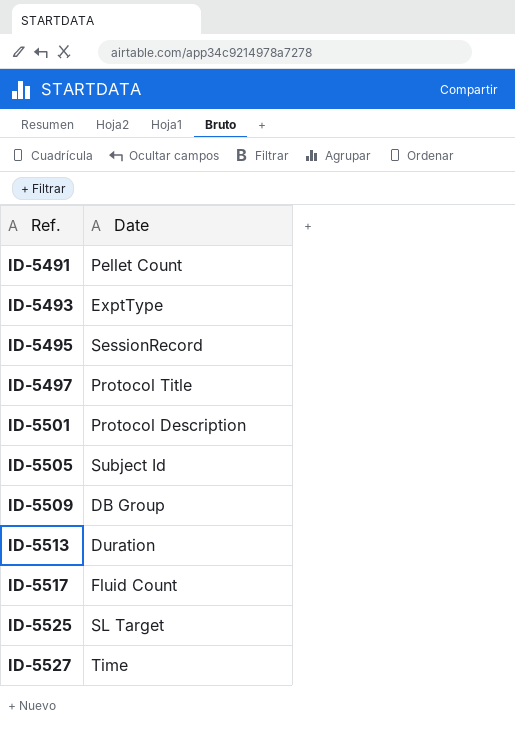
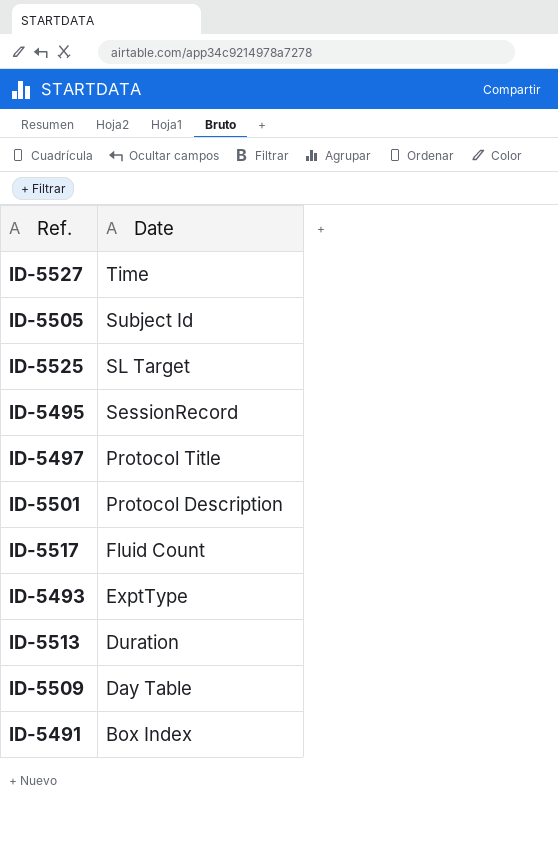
row order: Ref. ascending -> Date descending
ID-5509 | Date: DB Group -> Day Table
ID-5491 | Date: Pellet Count -> Box Index

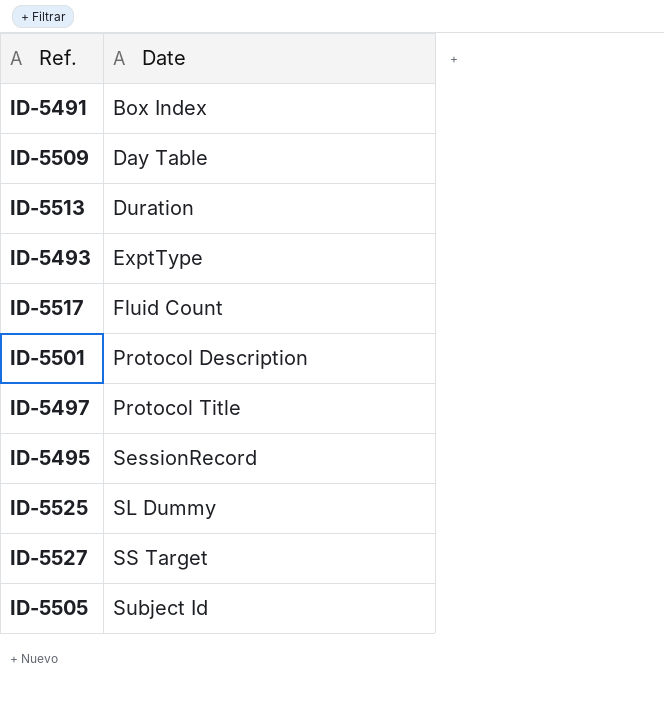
row order: Date descending -> Date ascending
ID-5525 | Date: SL Target -> SL Dummy
ID-5527 | Date: Time -> SS Target

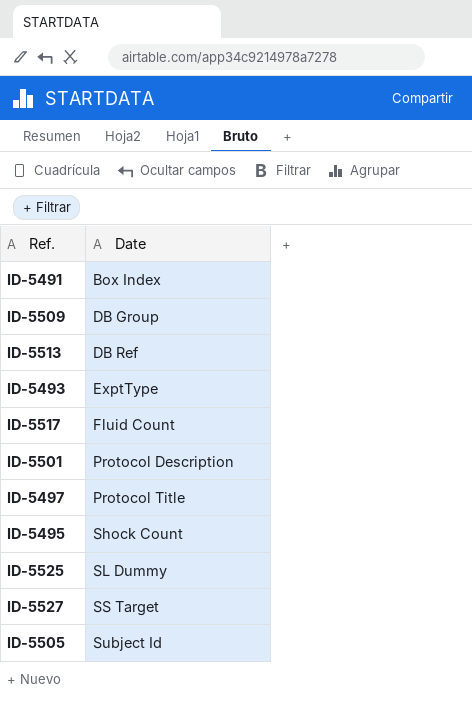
ID-5509 | Date: Day Table -> DB Group
ID-5513 | Date: Duration -> DB Ref
ID-5495 | Date: SessionRecord -> Shock Count

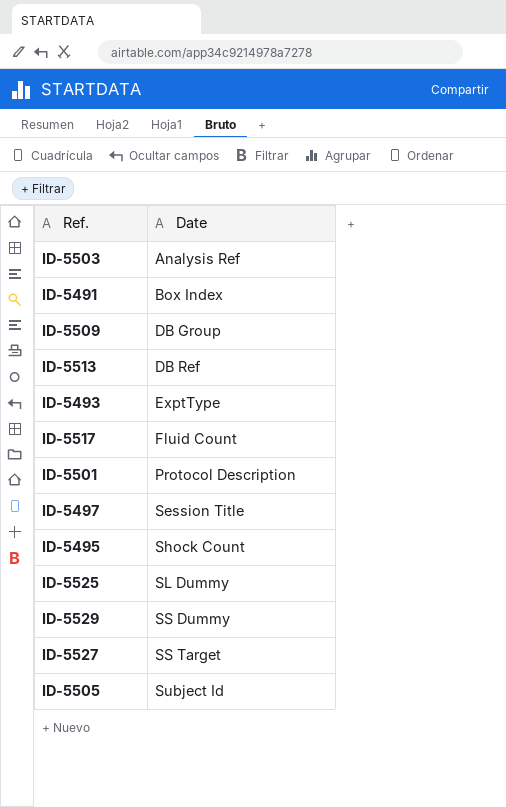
row ID-5503: none -> Analysis Ref
ID-5497 | Date: Protocol Title -> Session Title
row ID-5529: none -> SS Dummy

